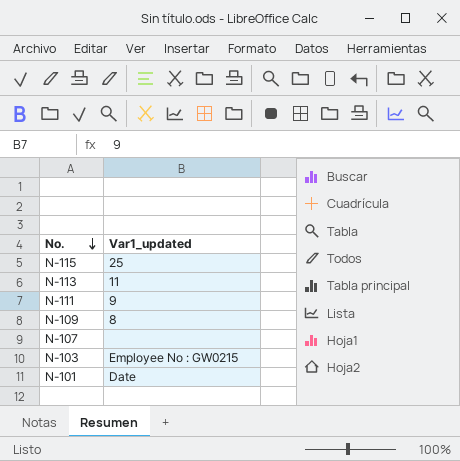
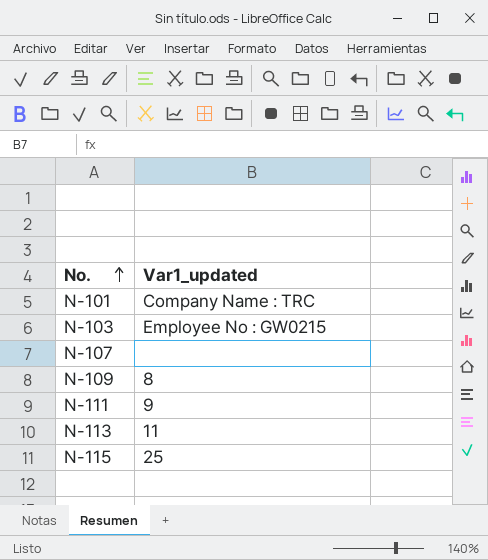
row order: No. descending -> No. ascending
N-101 | Var1_updated: Date -> Company Name : TRC

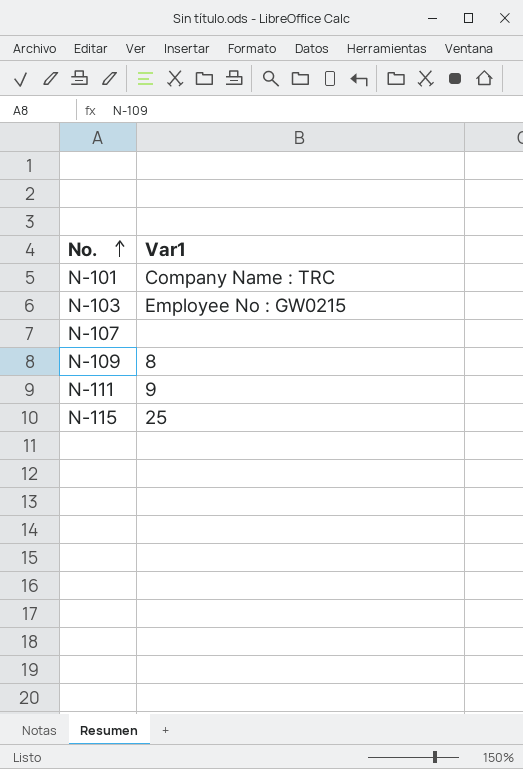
column name: Var1_updated -> Var1
row N-113: 11 -> none

